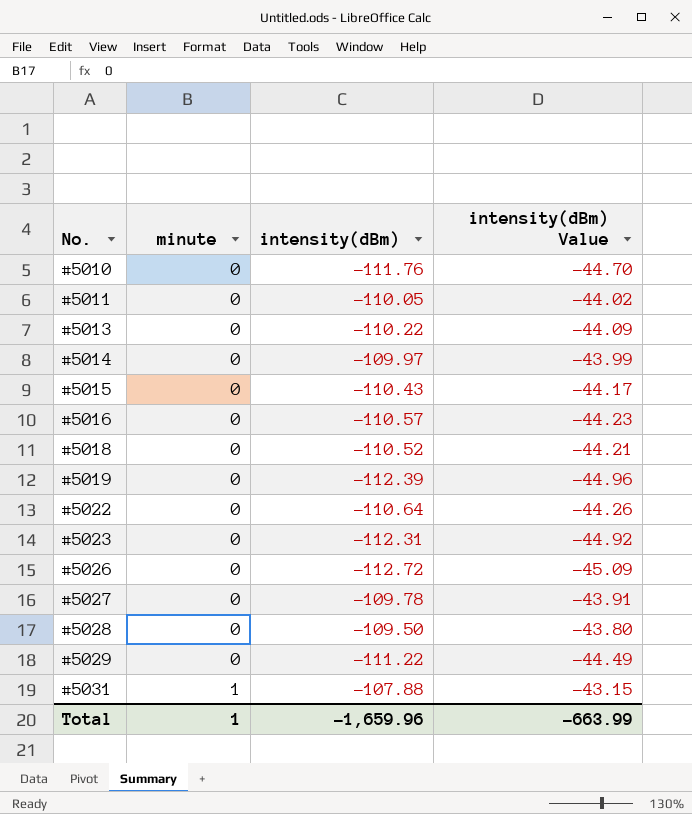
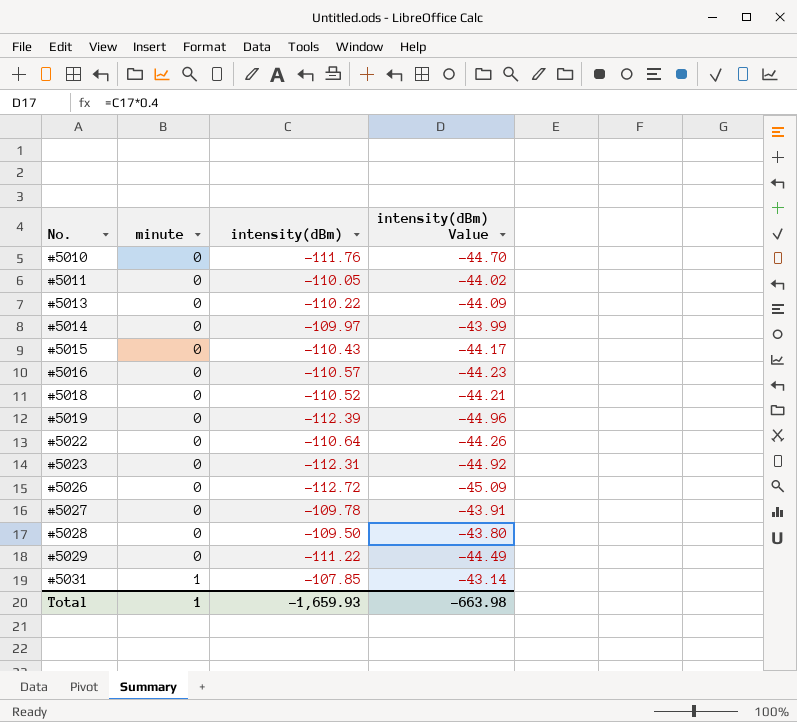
#5031 | intensity(dBm): -107.88 -> -107.85
#5031 | intensity(dBm) Value: -43.15 -> -43.14
Total | intensity(dBm): -1,659.96 -> -1,659.93
Total | intensity(dBm) Value: -663.99 -> -663.98

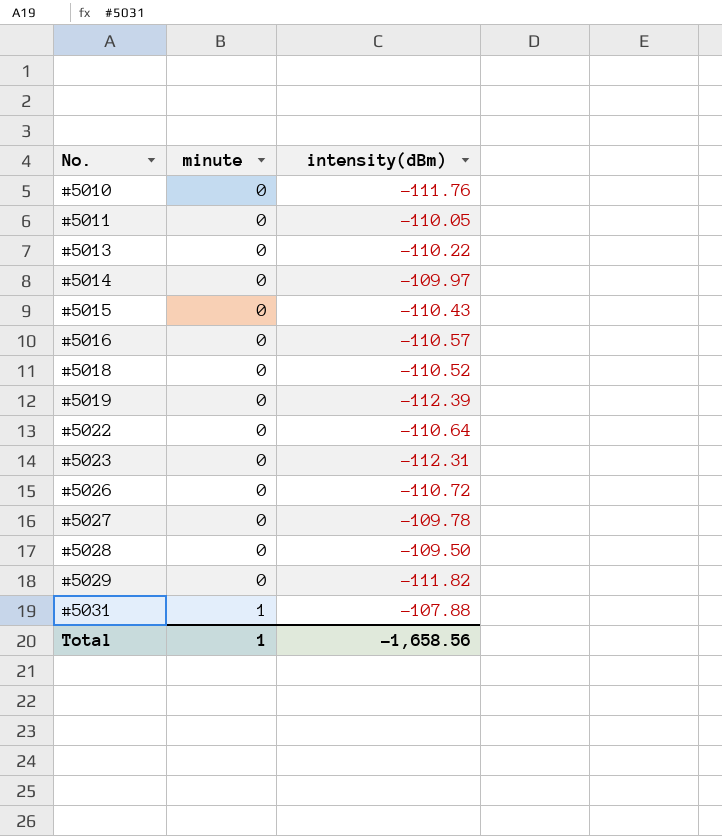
column intensity(dBm) Value | formula: [intensity(dBm)] * 0.4 -> none
#5026 | intensity(dBm): -112.72 -> -110.72
#5029 | intensity(dBm): -111.22 -> -111.82
#5031 | intensity(dBm): -107.85 -> -107.88
Total | intensity(dBm): -1,659.93 -> -1,658.56

